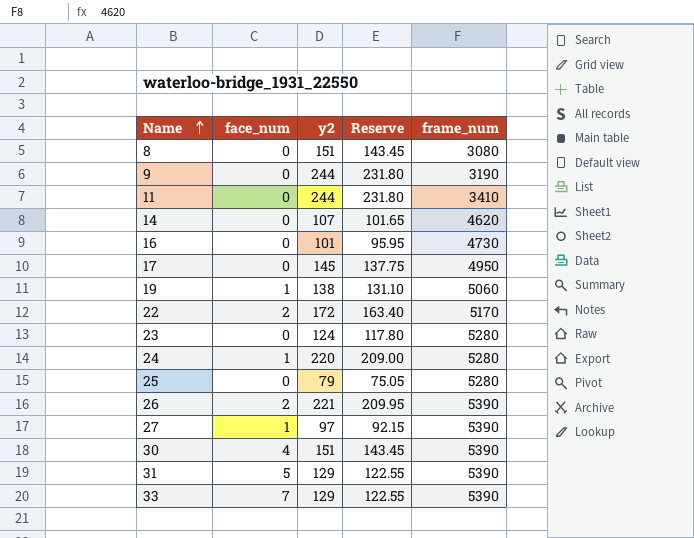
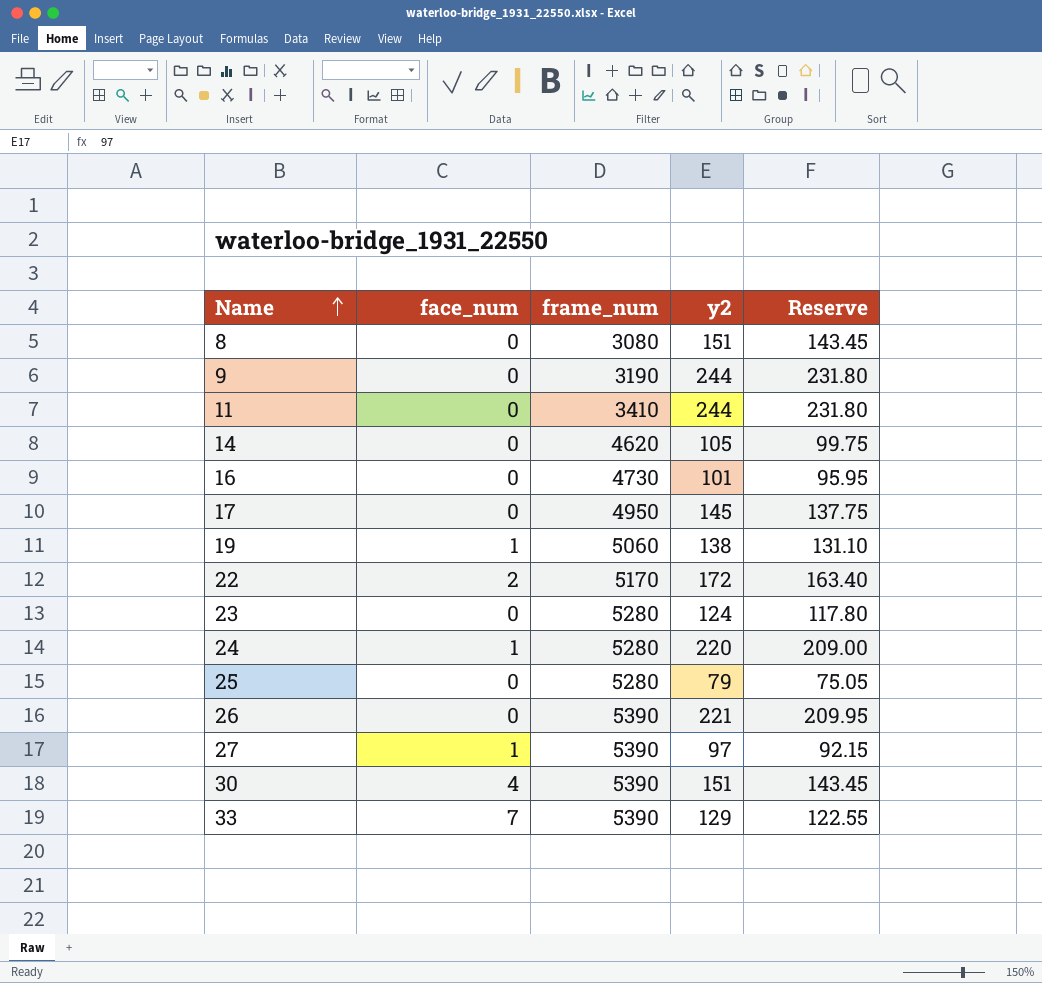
column frame_num | position: 5 -> 3
row 31: 5 | 129 | 122.55 | 5390 -> none
14 | y2: 107 -> 105
14 | Reserve: 101.65 -> 99.75
26 | face_num: 2 -> 0

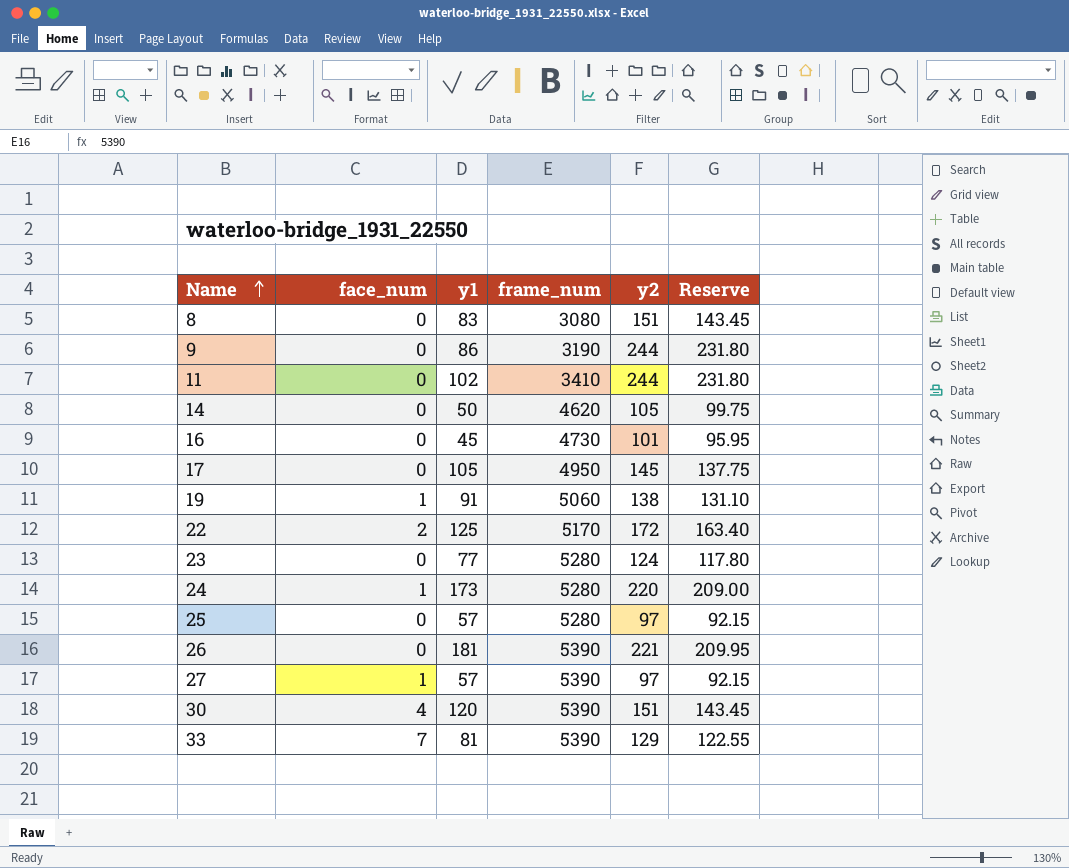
column y1 | position: none -> 3
25 | y2: 79 -> 97
25 | Reserve: 75.05 -> 92.15

